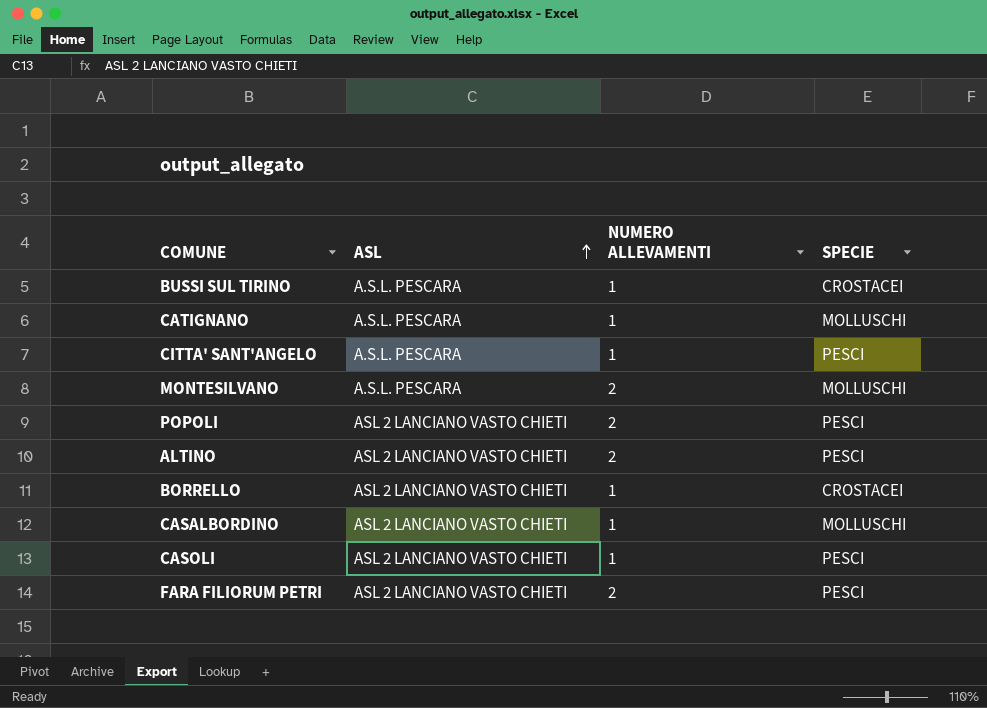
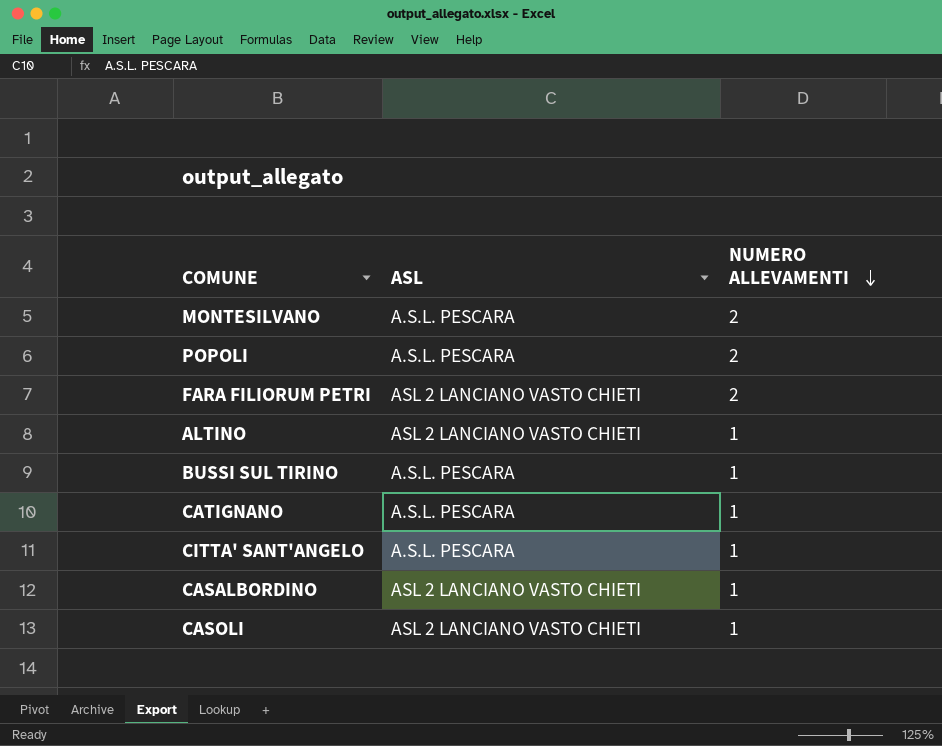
row order: ASL ascending -> NUMERO ALLEVAMENTI descending
column SPECIE | position: 4 -> none
row BORRELLO: ASL 2 LANCIANO VASTO CHIETI | 1 | CROSTACEI -> none
POPOLI | ASL: ASL 2 LANCIANO VASTO CHIETI -> A.S.L. PESCARA
ALTINO | NUMERO ALLEVAMENTI: 2 -> 1

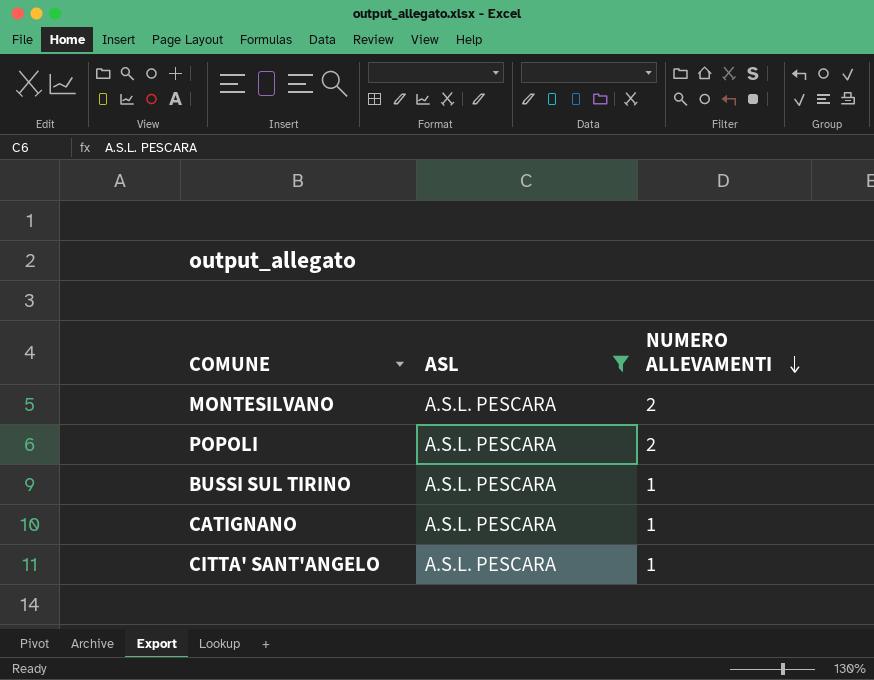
filter: none -> ASL = A.S.L. PESCARA

